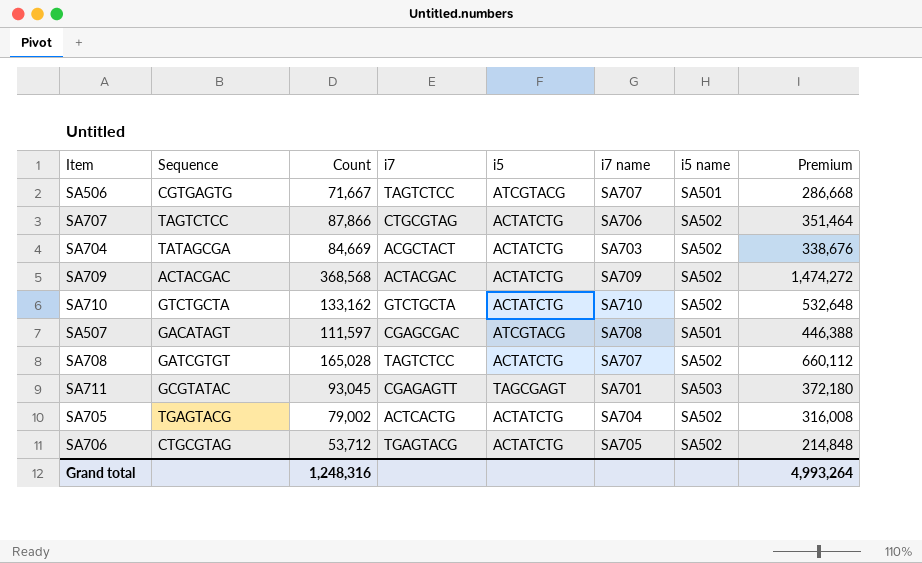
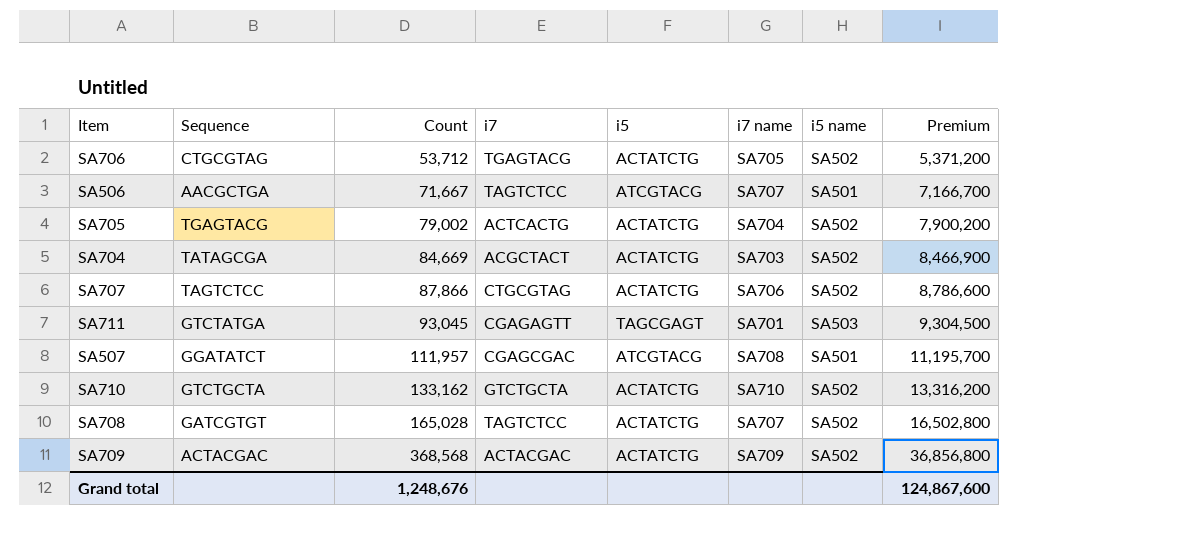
row order: none -> Count ascending
column Premium | formula: [Count] * 4 -> [Count] * 100
SA506 | Sequence: CGTGAGTG -> AACGCTGA
SA711 | Sequence: GCGTATAC -> GTCTATGA
SA507 | Sequence: GACATAGT -> GGATATCT
SA507 | Count: 111,597 -> 111,957
Grand total | Count: 1,248,316 -> 1,248,676
Grand total | Premium: 4,993,264 -> 124,867,600

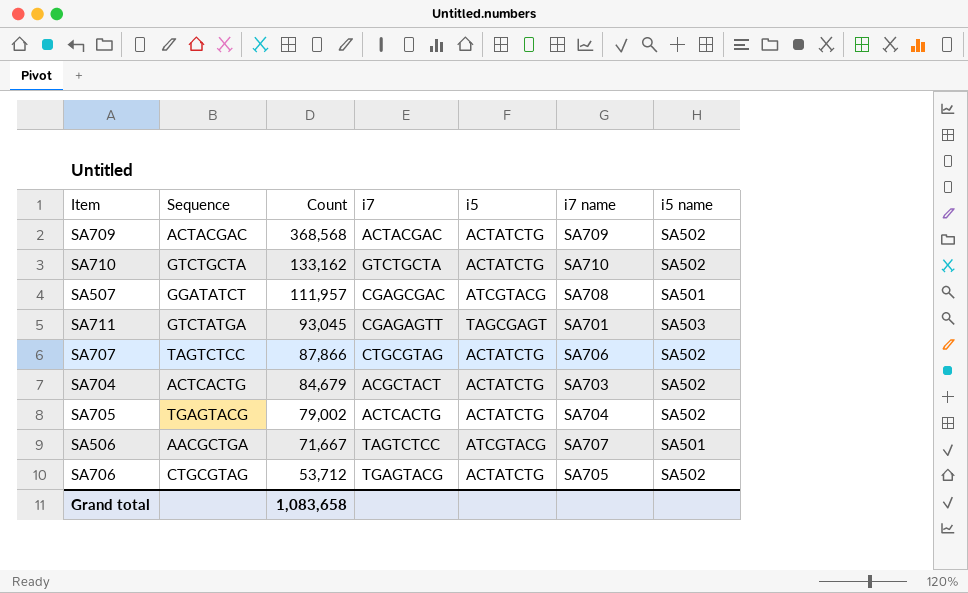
row order: Count ascending -> Count descending
column Premium | formula: [Count] * 100 -> none
row SA708: GATCGTGT | 165,028 | TAGTCTCC | ACTATCTG | SA707 | SA502 | 16,502,800 -> none
SA704 | Sequence: TATAGCGA -> ACTCACTG
SA704 | Count: 84,669 -> 84,679
Grand total | Count: 1,248,676 -> 1,083,658

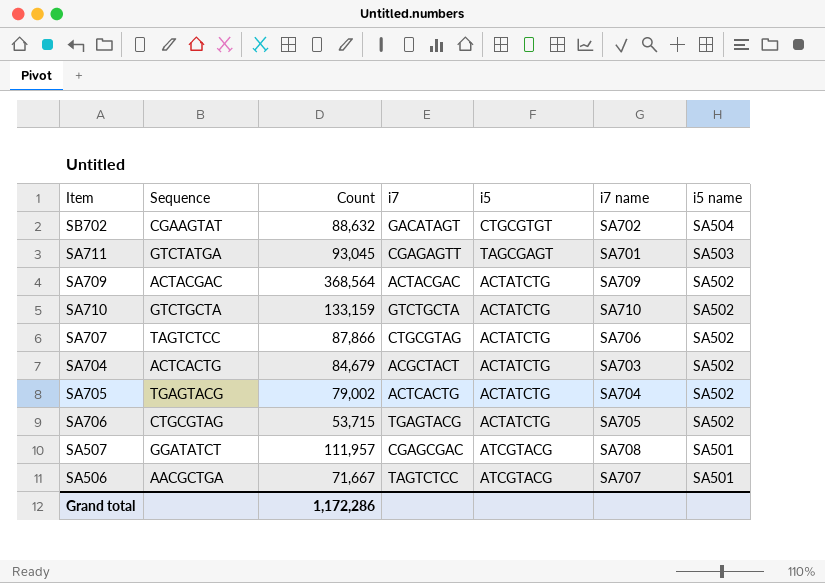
row order: Count descending -> i5 name descending
row SB702: none -> CGAAGTAT | 88,632 | GACATAGT | CTGCGTGT | SA702 | SA504
SA709 | Count: 368,568 -> 368,564
SA710 | Count: 133,162 -> 133,159
SA706 | Count: 53,712 -> 53,715
Grand total | Count: 1,083,658 -> 1,172,286

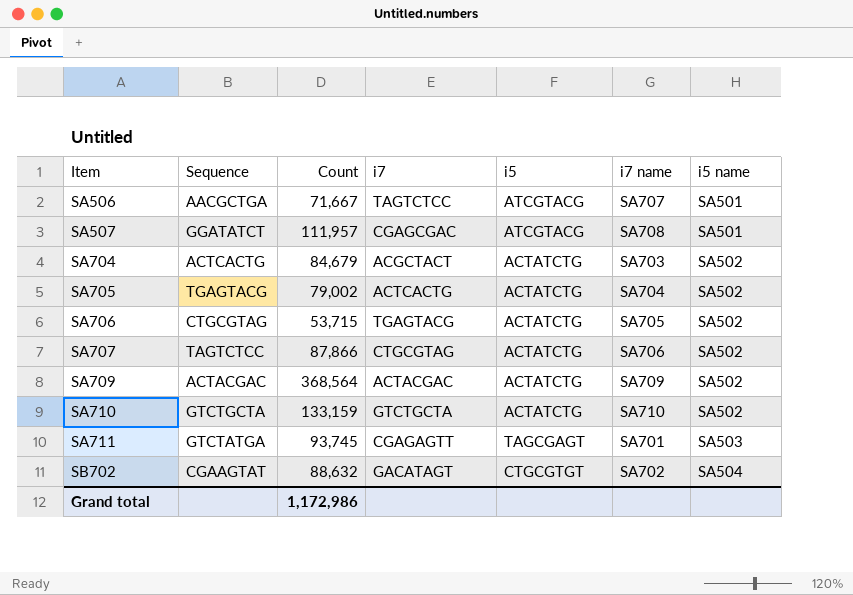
row order: i5 name descending -> Item ascending
SA711 | Count: 93,045 -> 93,745
Grand total | Count: 1,172,286 -> 1,172,986

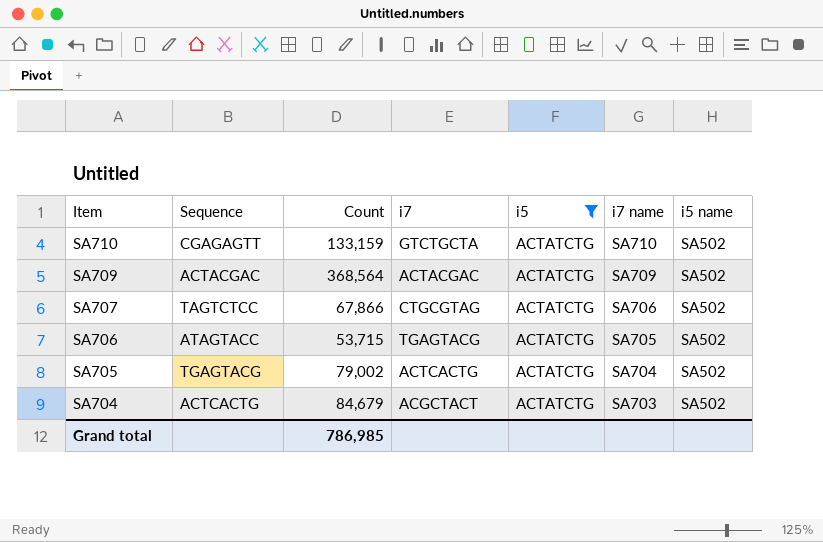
filter: none -> i5 = ACTATCTG
row order: Item ascending -> Item descending
SA710 | Sequence: GTCTGCTA -> CGAGAGTT
SA707 | Count: 87,866 -> 67,866
SA706 | Sequence: CTGCGTAG -> ATAGTACC
Grand total | Count: 1,172,986 -> 786,985

